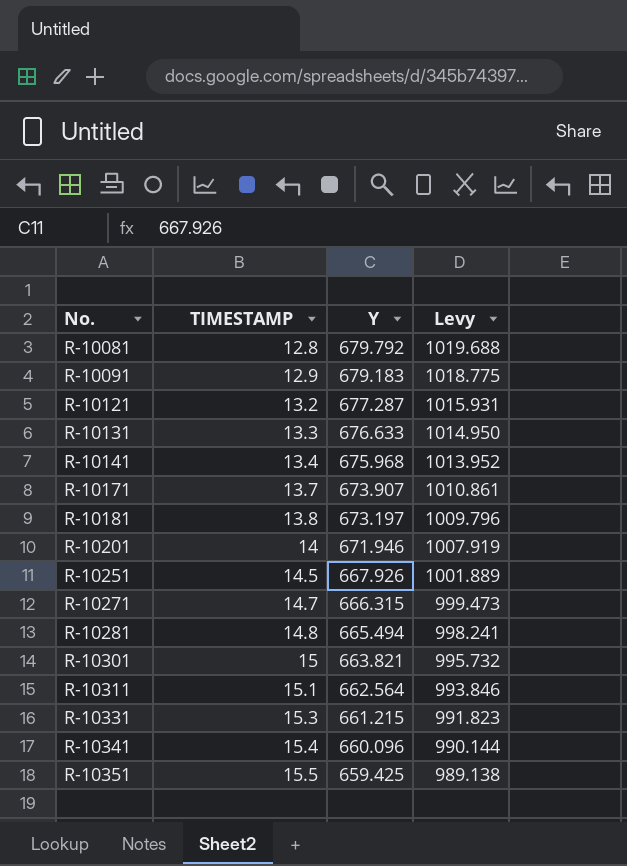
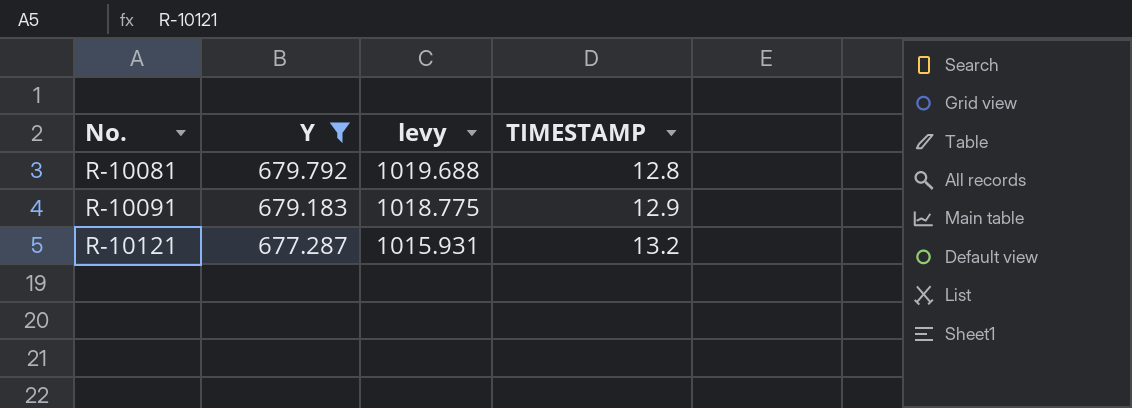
filter: none -> Y >= 677.287
column name: Levy -> levy
column TIMESTAMP | position: 2 -> 4

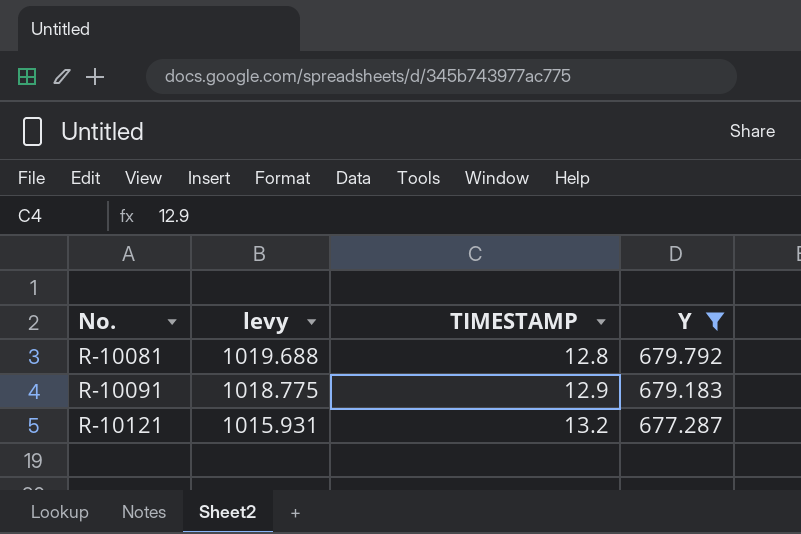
column Y | position: 2 -> 4

